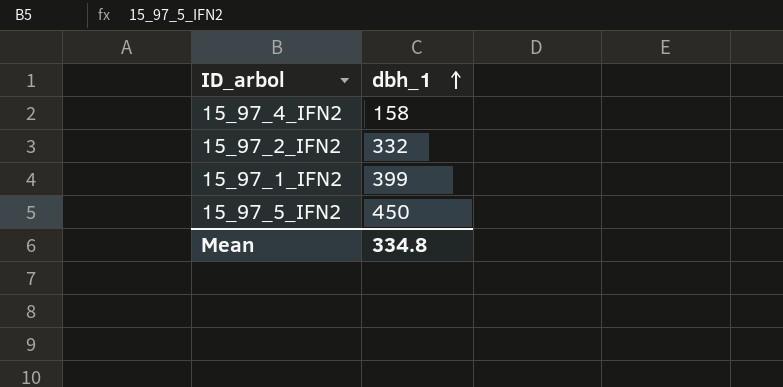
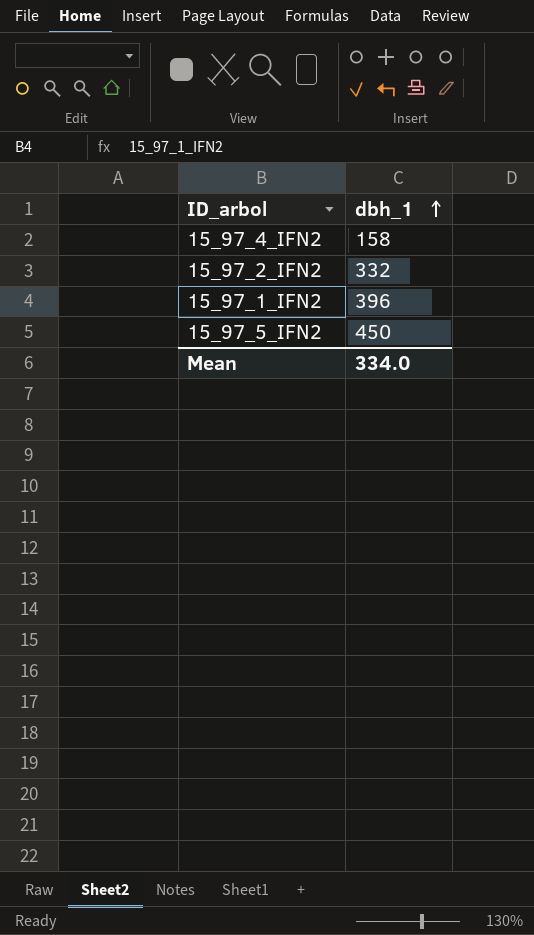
15_97_1_IFN2 | dbh_1: 399 -> 396
Mean | dbh_1: 334.8 -> 334.0

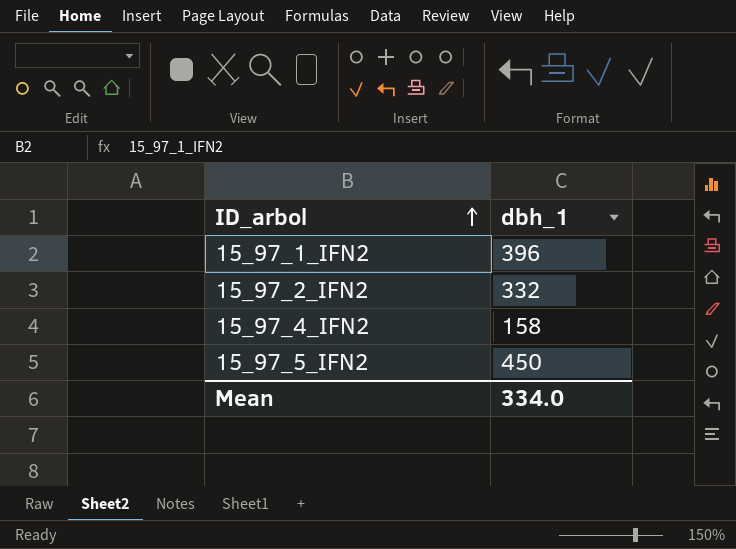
row order: dbh_1 ascending -> ID_arbol ascending

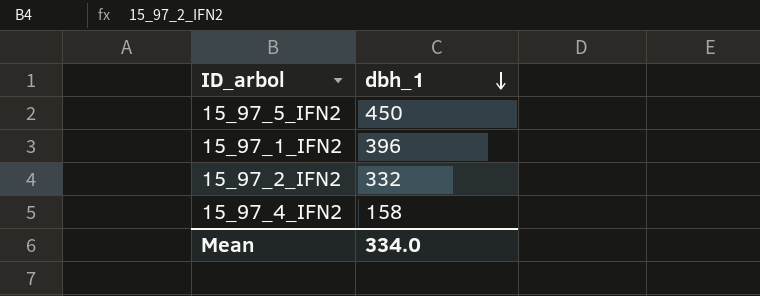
row order: ID_arbol ascending -> dbh_1 descending

